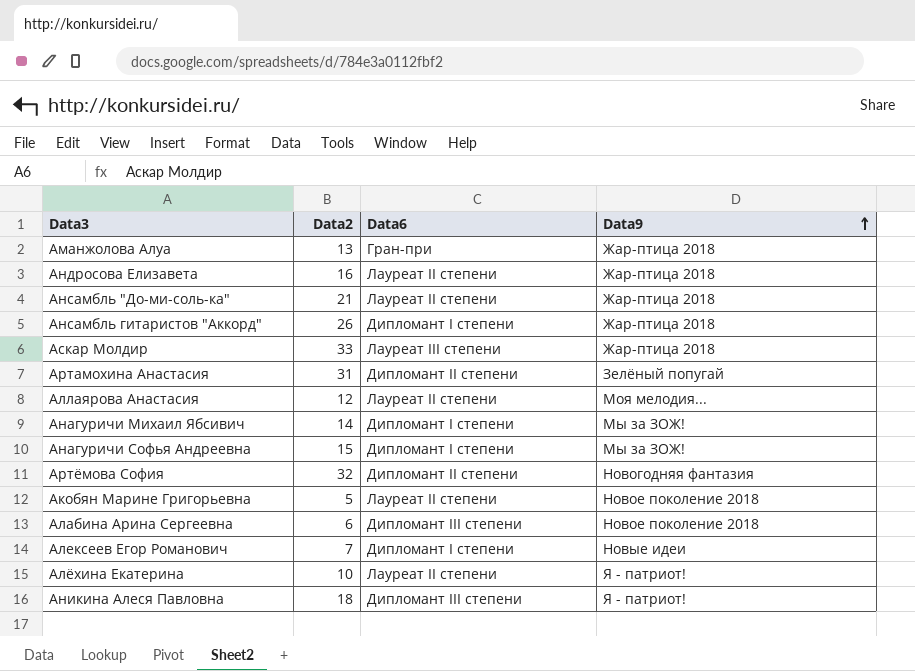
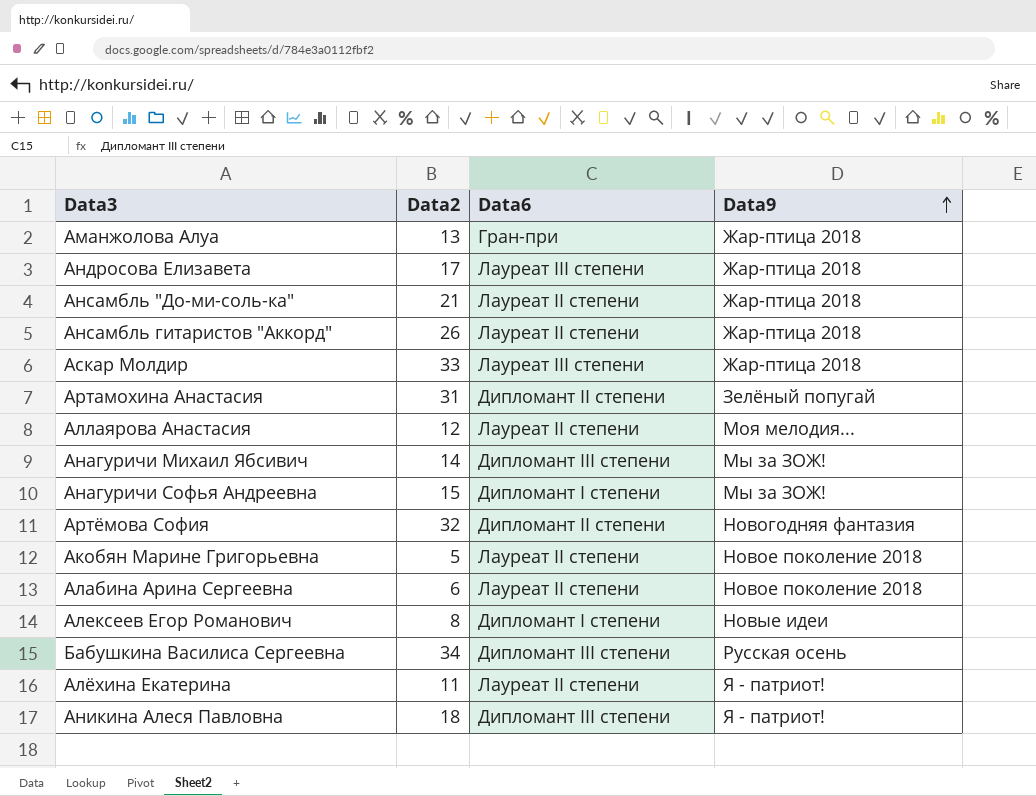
Андросова Елизавета | Data2: 16 -> 17
Андросова Елизавета | Data6: Лауреат II степени -> Лауреат III степени
Ансамбль гитаристов "Аккорд" | Data6: Дипломант I степени -> Лауреат II степени
Анагуричи Михаил Ябсивич | Data6: Дипломант I степени -> Дипломант III степени
Алабина Арина Сергеевна | Data6: Дипломант III степени -> Лауреат II степени
Алексеев Егор Романович | Data2: 7 -> 8
row Бабушкина Василиса Сергеевна: none -> 34 | Дипломант III степени | Русская осень
Алёхина Екатерина | Data2: 10 -> 11

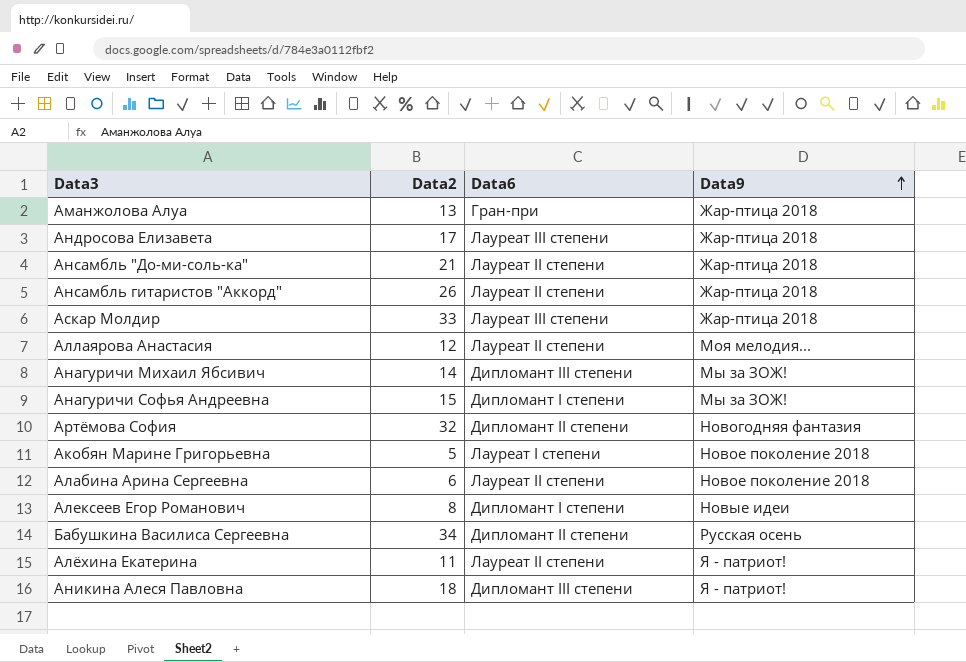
row Артамохина Анастасия: 31 | Дипломант II степени | Зелёный попугай -> none
Акобян Марине Григорьевна | Data6: Лауреат II степени -> Лауреат I степени
Бабушкина Василиса Сергеевна | Data6: Дипломант III степени -> Дипломант II степени

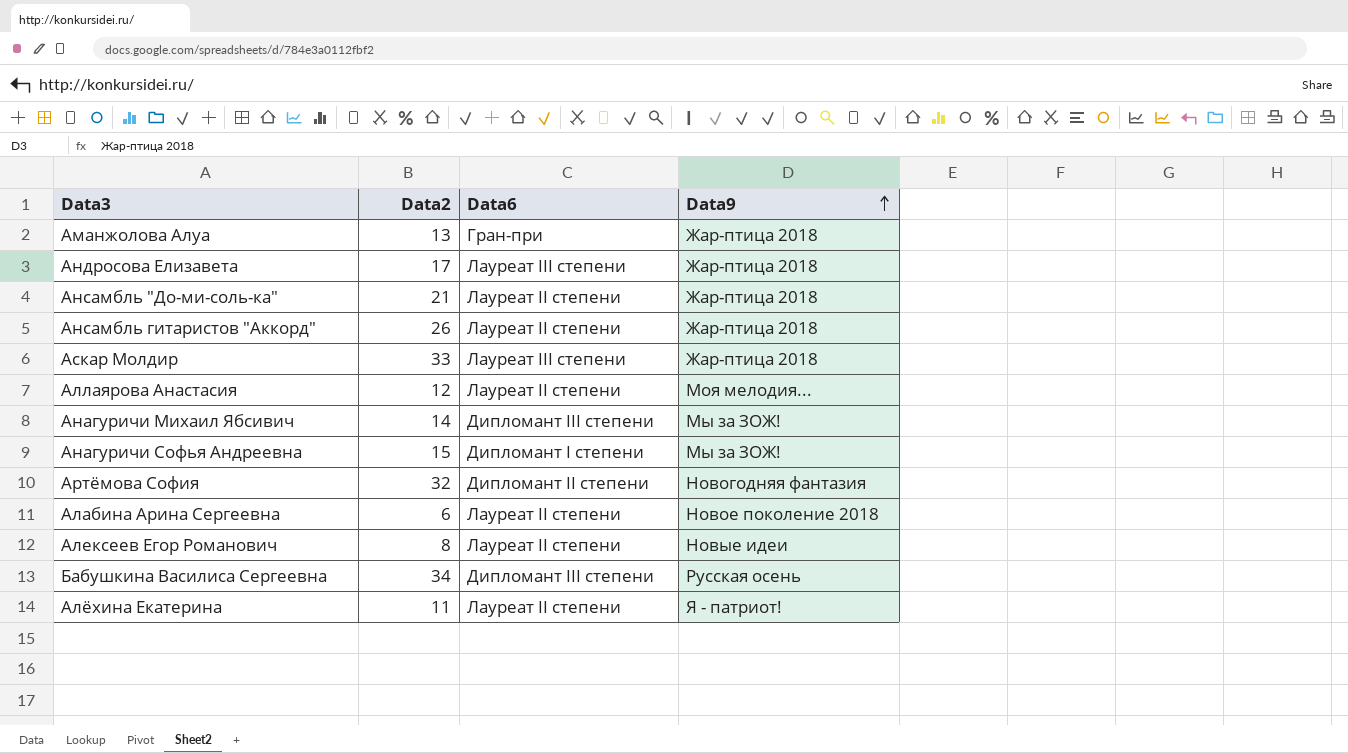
row Акобян Марине Григорьевна: 5 | Лауреат I степени | Новое поколение 2018 -> none
row Аникина Алеся Павловна: 18 | Дипломант III степени | Я - патриот! -> none
Алексеев Егор Романович | Data6: Дипломант I степени -> Лауреат II степени
Бабушкина Василиса Сергеевна | Data6: Дипломант II степени -> Дипломант III степени

